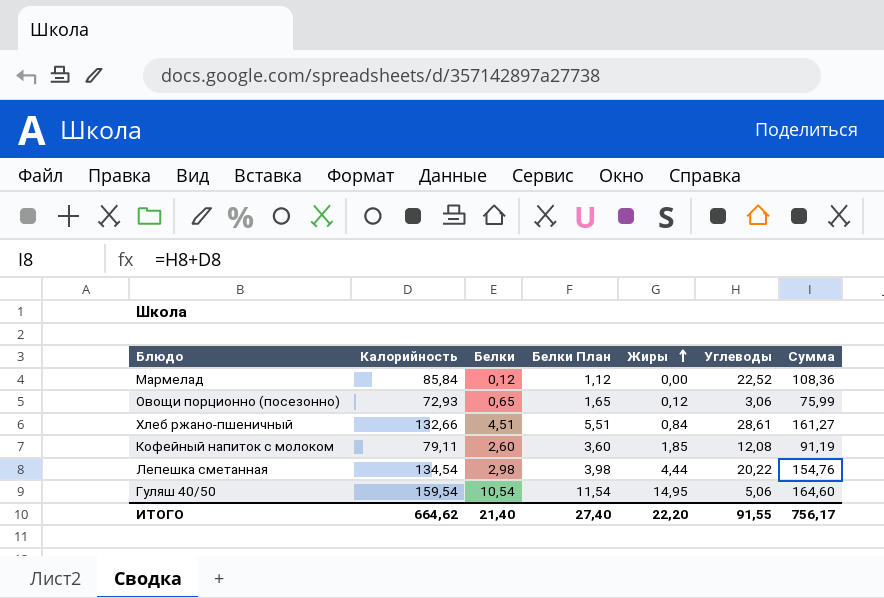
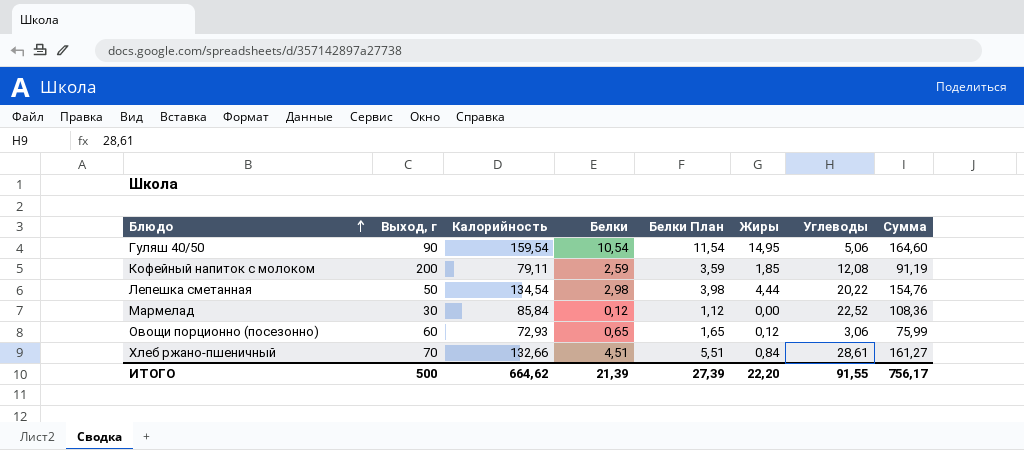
row order: Жиры ascending -> Блюдо ascending
column Выход, г | position: none -> 2
Кофейный напиток с молоком | Белки: 2,60 -> 2,59
Кофейный напиток с молоком | Белки План: 3,60 -> 3,59
ИТОГО | Белки: 21,40 -> 21,39
ИТОГО | Белки План: 27,40 -> 27,39

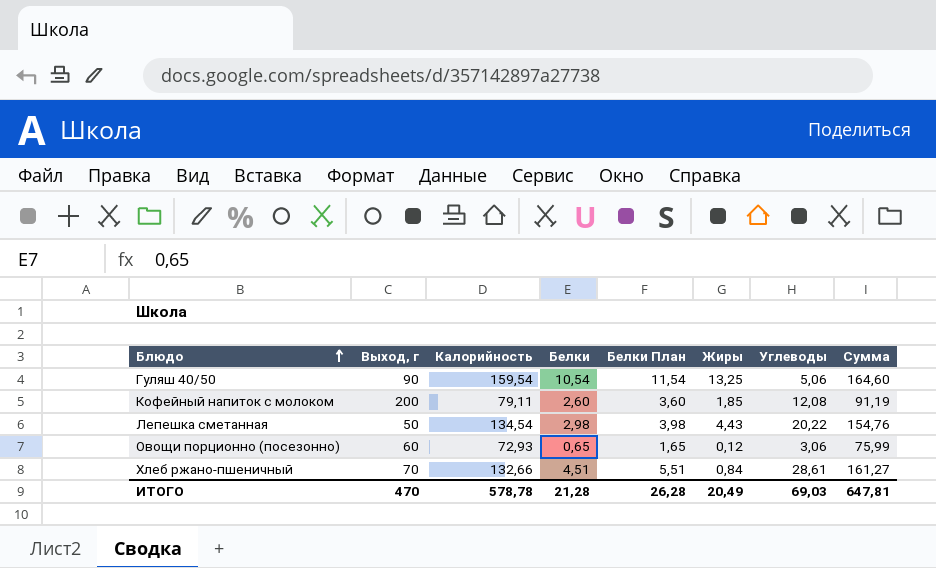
row Мармелад: 30 | 85,84 | 0,12 | 1,12 | 0,00 | 22,52 | 108,36 -> none
Гуляш 40/50 | Жиры: 14,95 -> 13,25
Кофейный напиток с молоком | Белки: 2,59 -> 2,60
Кофейный напиток с молоком | Белки План: 3,59 -> 3,60
Лепешка сметанная | Жиры: 4,44 -> 4,43
ИТОГО | Выход, г: 500 -> 470
ИТОГО | Калорийность: 664,62 -> 578,78
ИТОГО | Белки: 21,39 -> 21,28
ИТОГО | Белки План: 27,39 -> 26,28
ИТОГО | Жиры: 22,20 -> 20,49
ИТОГО | Углеводы: 91,55 -> 69,03
ИТОГО | Сумма: 756,17 -> 647,81

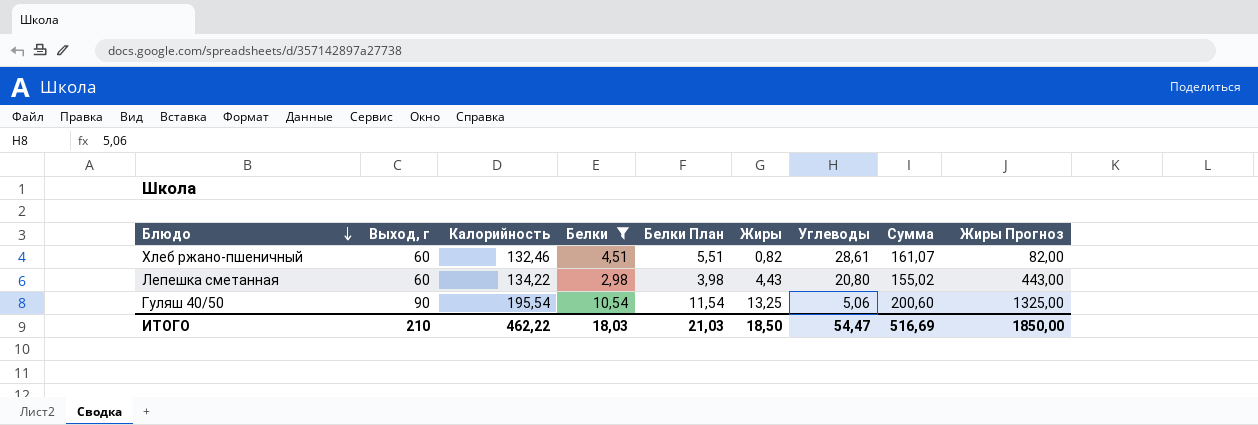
filter: none -> Белки >= 2,98
row order: Блюдо ascending -> Блюдо descending
column Жиры Прогноз | formula: none -> [Жиры] * 100
Хлеб ржано-пшеничный | Выход, г: 70 -> 60
Хлеб ржано-пшеничный | Калорийность: 132,66 -> 132,46
Хлеб ржано-пшеничный | Жиры: 0,84 -> 0,82
Хлеб ржано-пшеничный | Сумма: 161,27 -> 161,07
Лепешка сметанная | Выход, г: 50 -> 60
Лепешка сметанная | Калорийность: 134,54 -> 134,22
Лепешка сметанная | Углеводы: 20,22 -> 20,80
Лепешка сметанная | Сумма: 154,76 -> 155,02
Гуляш 40/50 | Калорийность: 159,54 -> 195,54
Гуляш 40/50 | Сумма: 164,60 -> 200,60
ИТОГО | Выход, г: 470 -> 210
ИТОГО | Калорийность: 578,78 -> 462,22
ИТОГО | Белки: 21,28 -> 18,03
ИТОГО | Белки План: 26,28 -> 21,03
ИТОГО | Жиры: 20,49 -> 18,50
ИТОГО | Углеводы: 69,03 -> 54,47
ИТОГО | Сумма: 647,81 -> 516,69

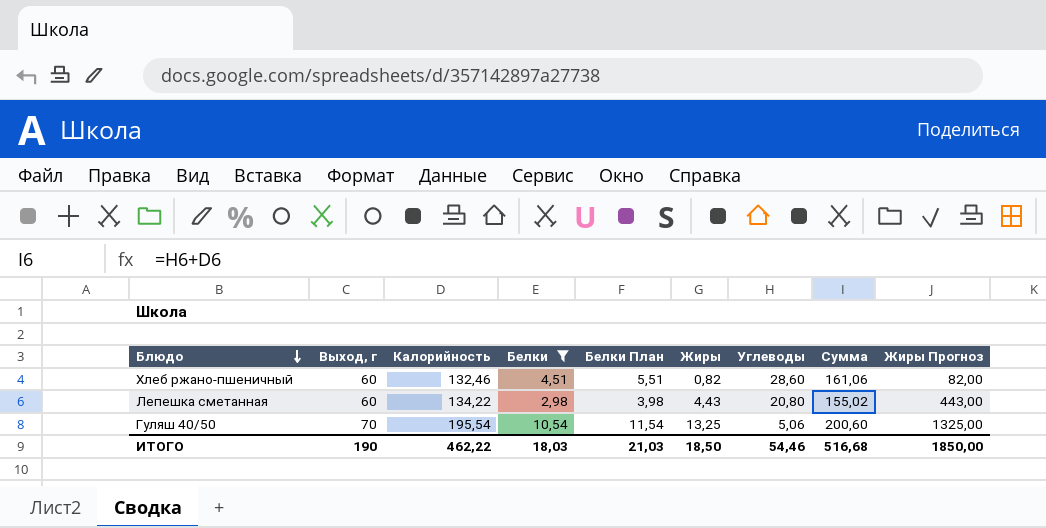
Хлеб ржано-пшеничный | Углеводы: 28,61 -> 28,60
Хлеб ржано-пшеничный | Сумма: 161,07 -> 161,06
Гуляш 40/50 | Выход, г: 90 -> 70
ИТОГО | Выход, г: 210 -> 190
ИТОГО | Углеводы: 54,47 -> 54,46
ИТОГО | Сумма: 516,69 -> 516,68

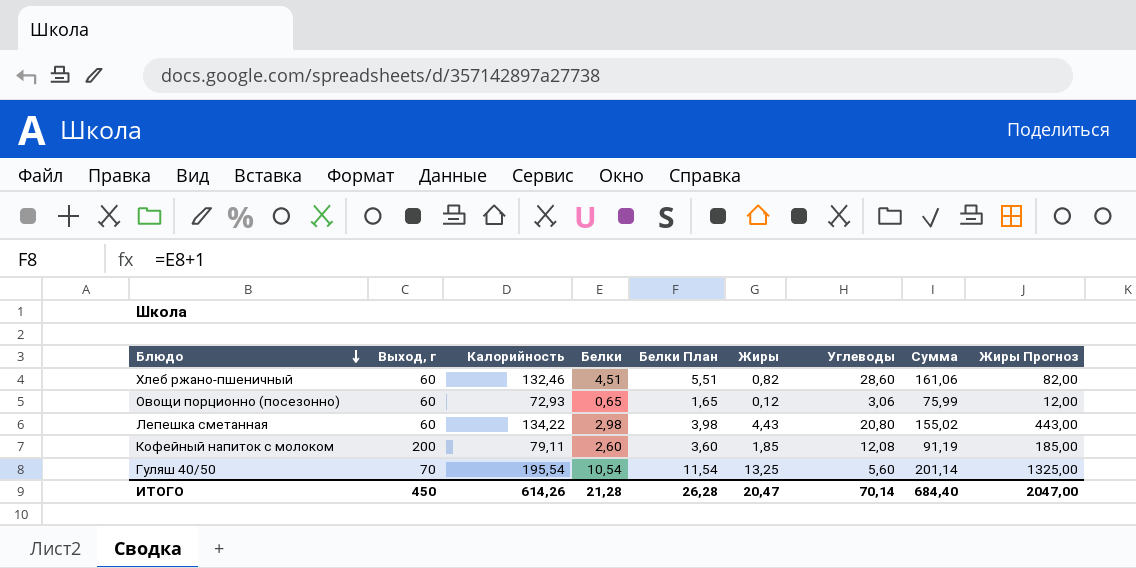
filter: Белки >= 2,98 -> none
Гуляш 40/50 | Углеводы: 5,06 -> 5,60
Гуляш 40/50 | Сумма: 200,60 -> 201,14
ИТОГО | Выход, г: 190 -> 450
ИТОГО | Калорийность: 462,22 -> 614,26
ИТОГО | Белки: 18,03 -> 21,28
ИТОГО | Белки План: 21,03 -> 26,28
ИТОГО | Жиры: 18,50 -> 20,47
ИТОГО | Углеводы: 54,46 -> 70,14
ИТОГО | Сумма: 516,68 -> 684,40
ИТОГО | Жиры Прогноз: 1850,00 -> 2047,00

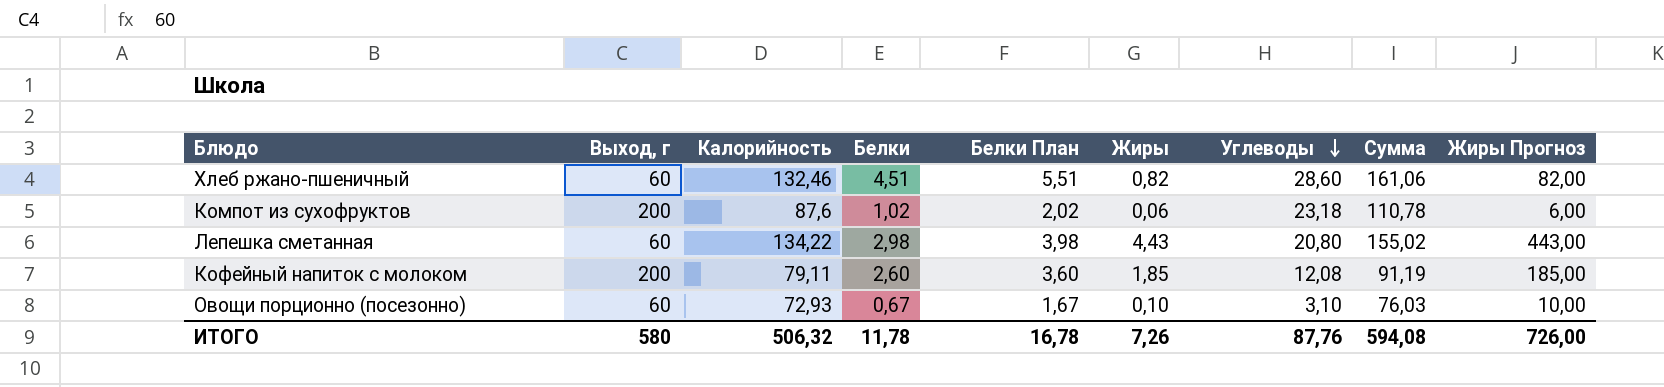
row order: Блюдо descending -> Углеводы descending
row Гуляш 40/50: 70 | 195,54 | 10,54 | 11,54 | 13,25 | 5,60 | 201,14 | 1325,00 -> none
row Компот из сухофруктов: none -> 200 | 87,6 | 1,02 | 2,02 | 0,06 | 23,18 | 110,78 | 6,00
Овощи порционно (посезонно) | Белки: 0,65 -> 0,67
Овощи порционно (посезонно) | Белки План: 1,65 -> 1,67
Овощи порционно (посезонно) | Жиры: 0,12 -> 0,10
Овощи порционно (посезонно) | Углеводы: 3,06 -> 3,10
Овощи порционно (посезонно) | Сумма: 75,99 -> 76,03
Овощи порционно (посезонно) | Жиры Прогноз: 12,00 -> 10,00
ИТОГО | Выход, г: 450 -> 580
ИТОГО | Калорийность: 614,26 -> 506,32
ИТОГО | Белки: 21,28 -> 11,78
ИТОГО | Белки План: 26,28 -> 16,78
ИТОГО | Жиры: 20,47 -> 7,26
ИТОГО | Углеводы: 70,14 -> 87,76
ИТОГО | Сумма: 684,40 -> 594,08
ИТОГО | Жиры Прогноз: 2047,00 -> 726,00

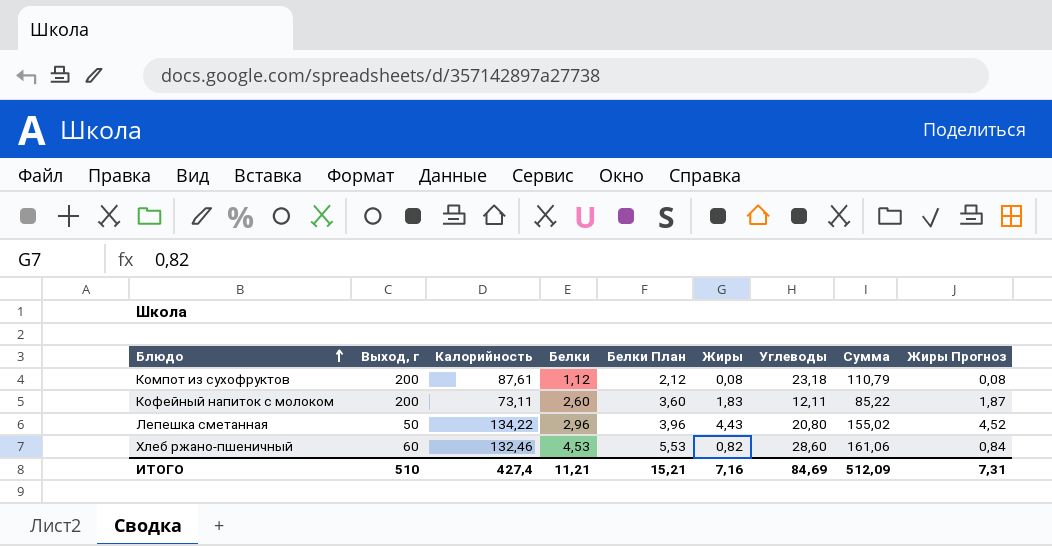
row order: Углеводы descending -> Блюдо ascending
column Жиры Прогноз | formula: [Жиры] * 100 -> [Жиры] * 1,02
row Овощи порционно (посезонно): 60 | 72,93 | 0,67 | 1,67 | 0,10 | 3,10 | 76,03 | 10,00 -> none
Компот из сухофруктов | Калорийность: 87,6 -> 87,61
Компот из сухофруктов | Белки: 1,02 -> 1,12
Компот из сухофруктов | Белки План: 2,02 -> 2,12
Компот из сухофруктов | Жиры: 0,06 -> 0,08
Компот из сухофруктов | Сумма: 110,78 -> 110,79
Кофейный напиток с молоком | Калорийность: 79,11 -> 73,11
Кофейный напиток с молоком | Жиры: 1,85 -> 1,83
Кофейный напиток с молоком | Углеводы: 12,08 -> 12,11
Кофейный напиток с молоком | Сумма: 91,19 -> 85,22
Лепешка сметанная | Выход, г: 60 -> 50
Лепешка сметанная | Белки: 2,98 -> 2,96
Лепешка сметанная | Белки План: 3,98 -> 3,96
Хлеб ржано-пшеничный | Белки: 4,51 -> 4,53
Хлеб ржано-пшеничный | Белки План: 5,51 -> 5,53
ИТОГО | Выход, г: 580 -> 510
ИТОГО | Калорийность: 506,32 -> 427,4
ИТОГО | Белки: 11,78 -> 11,21
ИТОГО | Белки План: 16,78 -> 15,21
ИТОГО | Жиры: 7,26 -> 7,16
ИТОГО | Углеводы: 87,76 -> 84,69
ИТОГО | Сумма: 594,08 -> 512,09
ИТОГО | Жиры Прогноз: 726,00 -> 7,31

